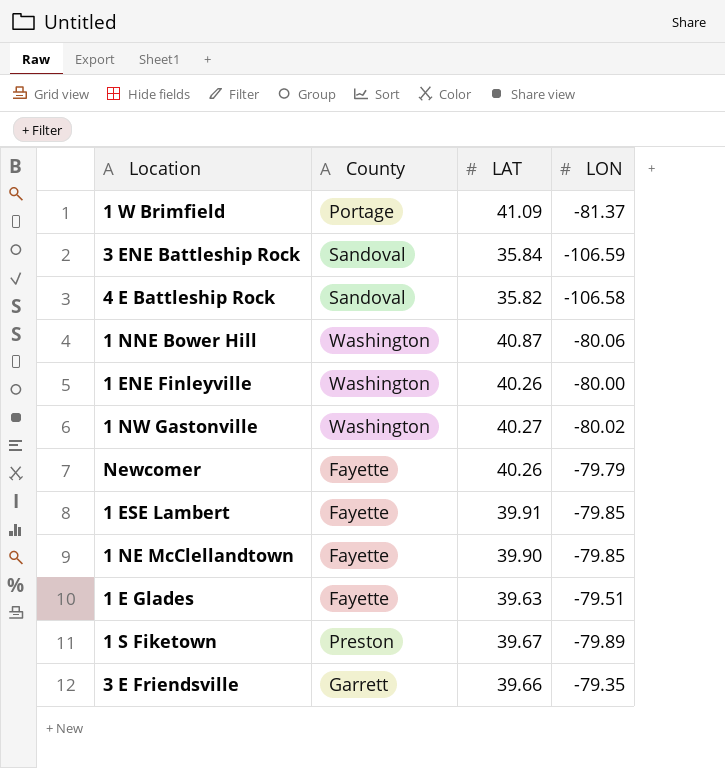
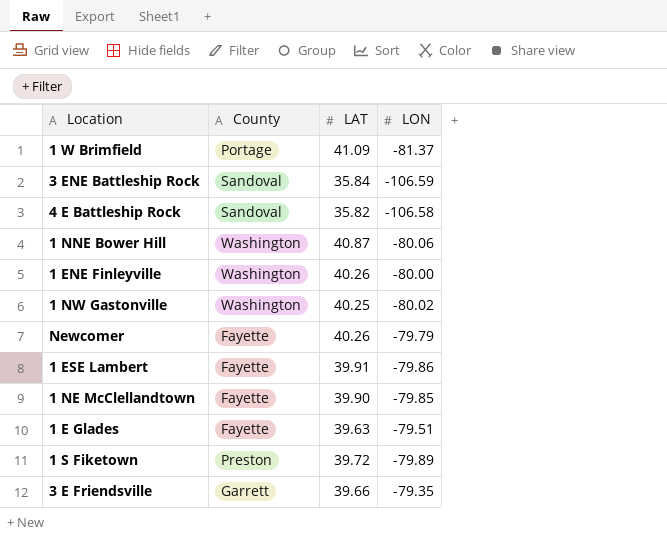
1 NW Gastonville | LAT: 40.27 -> 40.25
1 ESE Lambert | LON: -79.85 -> -79.86
1 S Fiketown | LAT: 39.67 -> 39.72

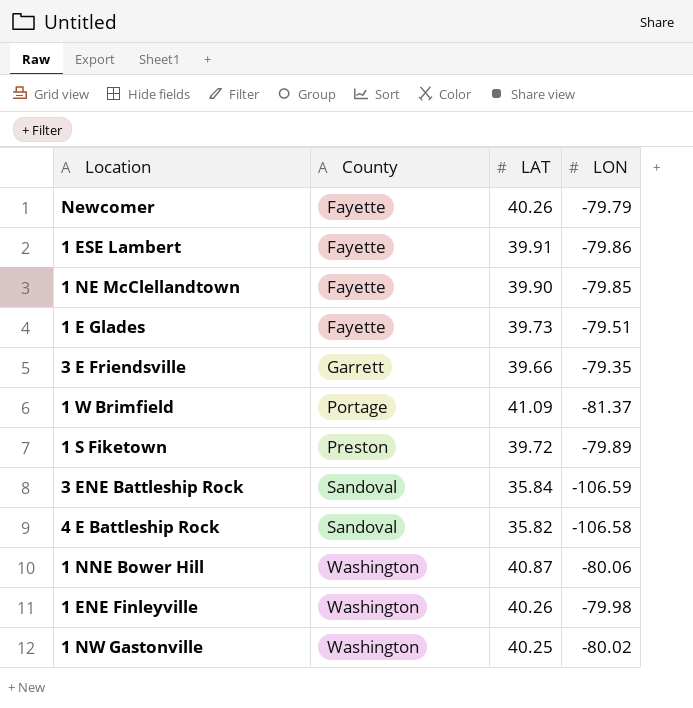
row order: none -> County ascending
1 E Glades | LAT: 39.63 -> 39.73
1 ENE Finleyville | LON: -80.00 -> -79.98

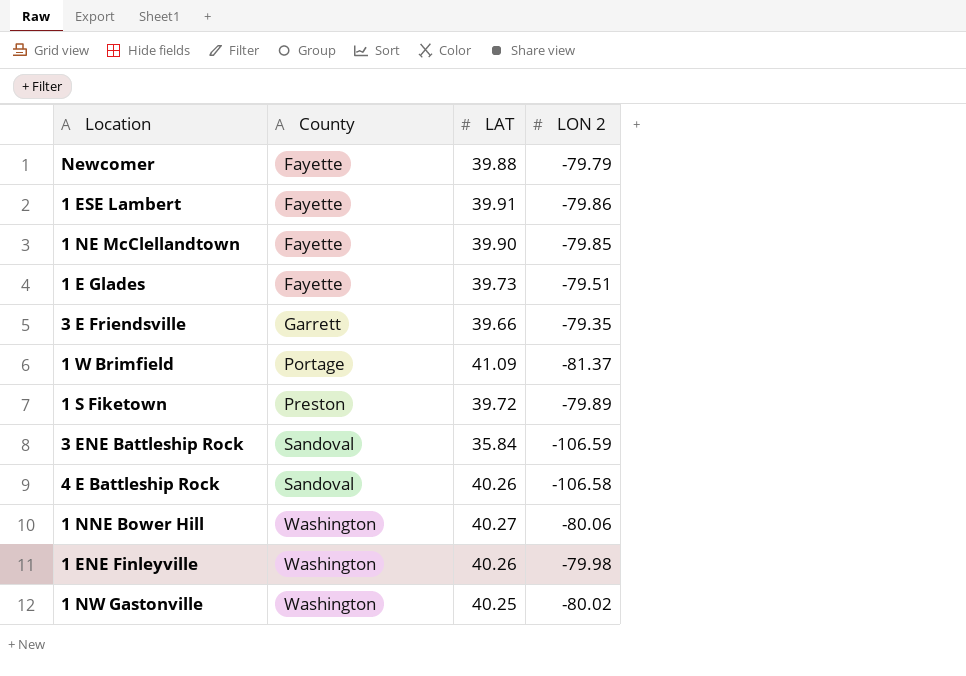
column name: LON -> LON 2
Newcomer | LAT: 40.26 -> 39.88
4 E Battleship Rock | LAT: 35.82 -> 40.26
1 NNE Bower Hill | LAT: 40.87 -> 40.27

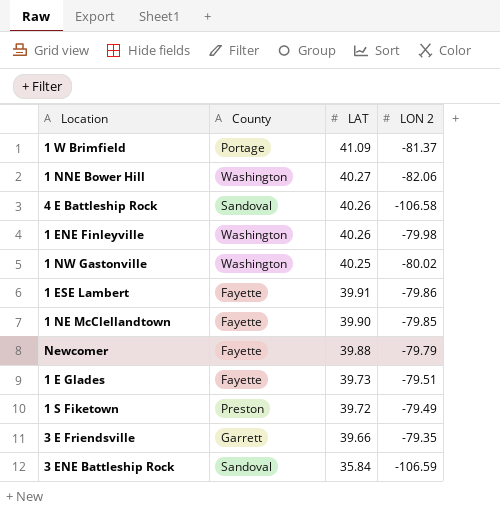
row order: County ascending -> LAT descending
1 NNE Bower Hill | LON 2: -80.06 -> -82.06
1 S Fiketown | LON 2: -79.89 -> -79.49

